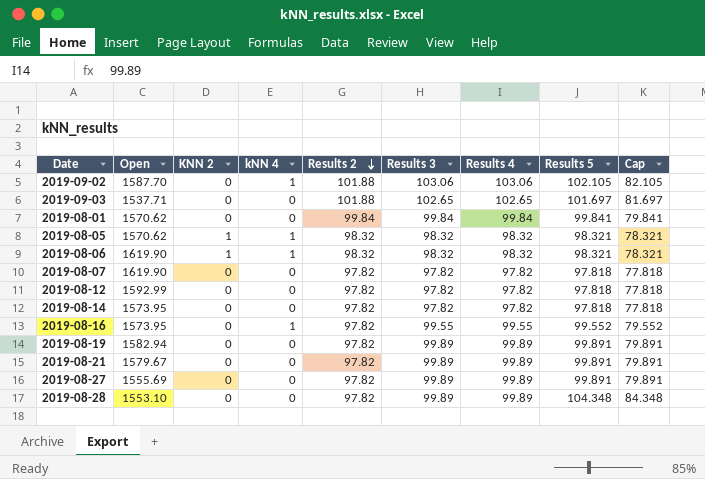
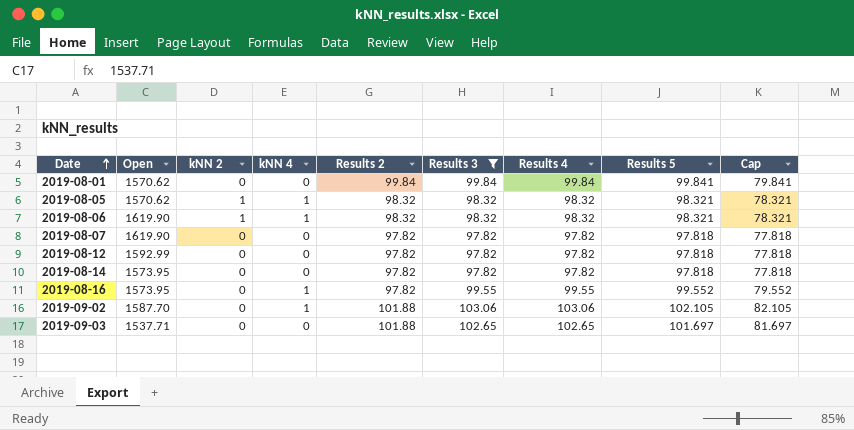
filter: none -> Results 3 != 99.89
row order: Results 2 descending -> Date ascending
column name: KNN 2 -> kNN 2

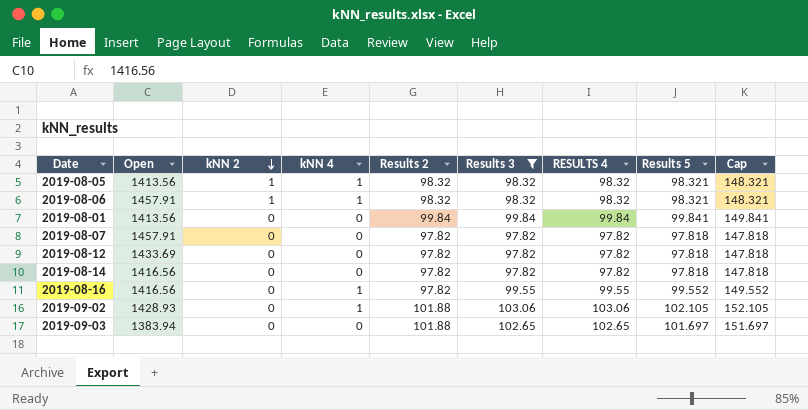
row order: Date ascending -> kNN 2 descending
column name: Results 4 -> RESULTS 4
column Cap | formula: [Results 5] - 20 -> [Results 5] + 50
2019-08-05 | Open: 1570.62 -> 1413.56
2019-08-06 | Open: 1619.90 -> 1457.91
2019-08-01 | Open: 1570.62 -> 1413.56
2019-08-07 | Open: 1619.90 -> 1457.91
2019-08-12 | Open: 1592.99 -> 1433.69
2019-08-14 | Open: 1573.95 -> 1416.56
2019-08-16 | Open: 1573.95 -> 1416.56
2019-09-02 | Open: 1587.70 -> 1428.93
2019-09-03 | Open: 1537.71 -> 1383.94

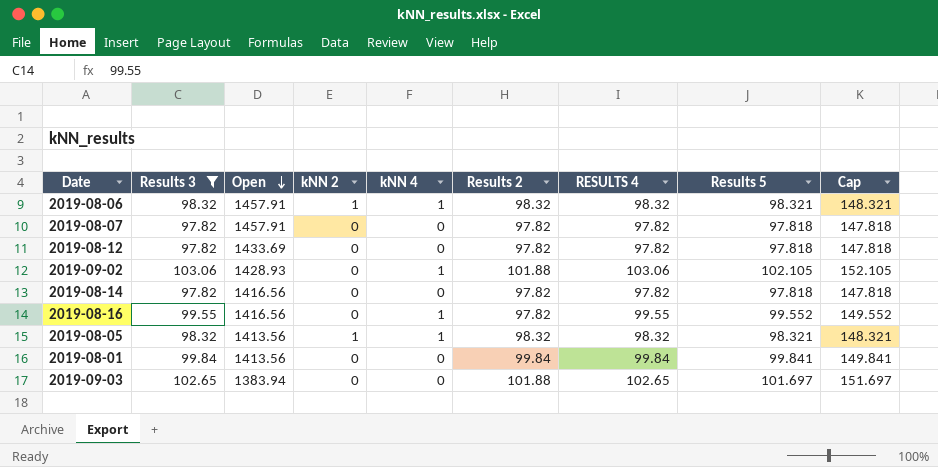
row order: kNN 2 descending -> Open descending
column Results 3 | position: 6 -> 2

